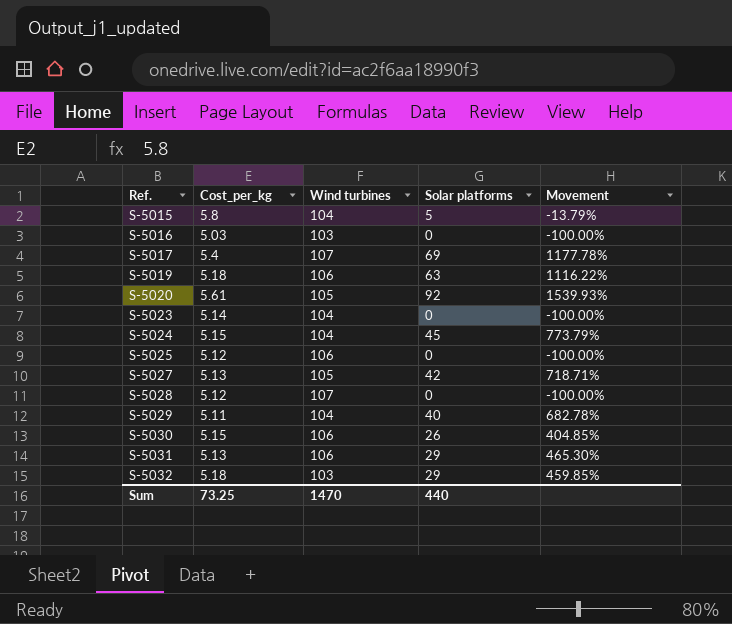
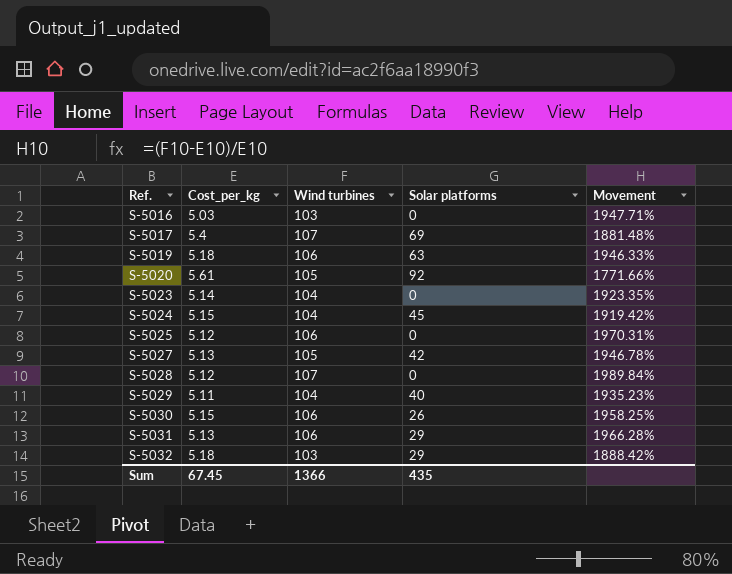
column Movement | formula: ([Solar platforms] - [Cost_per_kg]) / [Cost_per_kg] -> ([Wind turbines] - [Cost_per_kg]) / [Cost_per_kg]
row S-5015: 5.8 | 104 | 5 | -13.79% -> none
Sum | Cost_per_kg: 73.25 -> 67.45
Sum | Wind turbines: 1470 -> 1366
Sum | Solar platforms: 440 -> 435

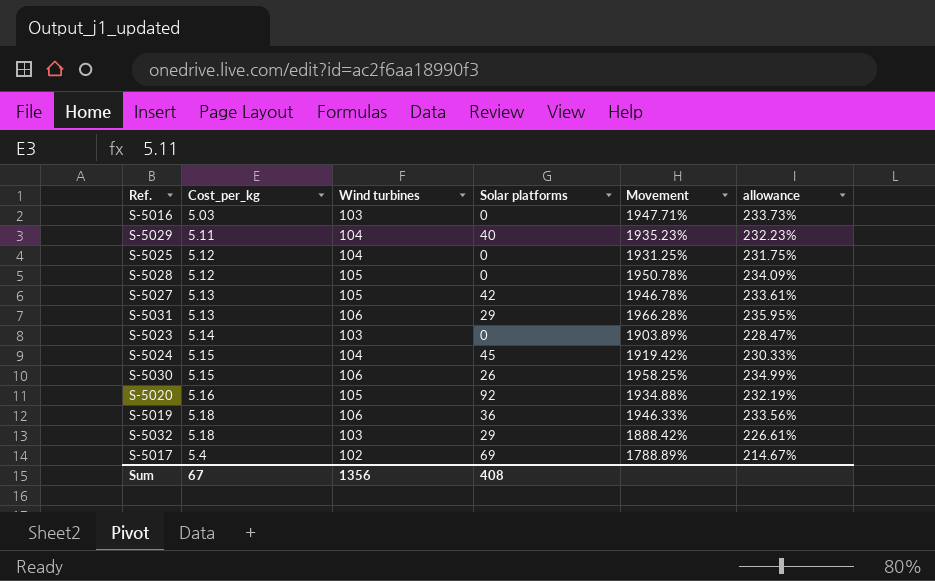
row order: Ref. ascending -> Cost_per_kg ascending
column allowance | formula: none -> [Movement] * 0.12
S-5025 | Wind turbines: 106 -> 104
S-5025 | Movement: 1970.31% -> 1931.25%
S-5028 | Wind turbines: 107 -> 105
S-5028 | Movement: 1989.84% -> 1950.78%
S-5023 | Wind turbines: 104 -> 103
S-5023 | Movement: 1923.35% -> 1903.89%
S-5020 | Cost_per_kg: 5.61 -> 5.16
S-5020 | Movement: 1771.66% -> 1934.88%
S-5019 | Solar platforms: 63 -> 36
S-5017 | Wind turbines: 107 -> 102
S-5017 | Movement: 1881.48% -> 1788.89%
Sum | Cost_per_kg: 67.45 -> 67
Sum | Wind turbines: 1366 -> 1356
Sum | Solar platforms: 435 -> 408

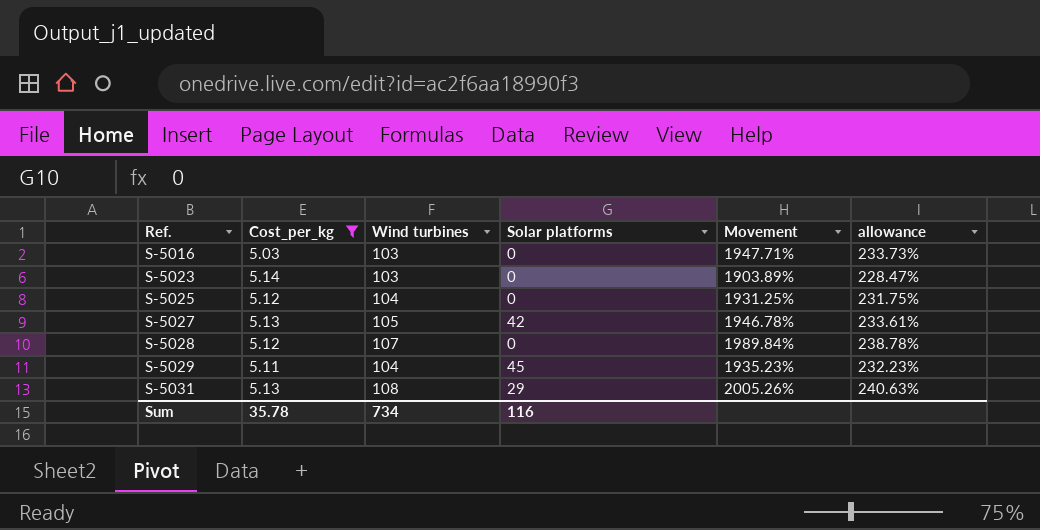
filter: none -> Cost_per_kg <= 5.14
row order: Cost_per_kg ascending -> Ref. ascending
S-5028 | Wind turbines: 105 -> 107
S-5028 | Movement: 1950.78% -> 1989.84%
S-5028 | allowance: 234.09% -> 238.78%
S-5029 | Solar platforms: 40 -> 45
S-5031 | Wind turbines: 106 -> 108
S-5031 | Movement: 1966.28% -> 2005.26%
S-5031 | allowance: 235.95% -> 240.63%
Sum | Cost_per_kg: 67 -> 35.78
Sum | Wind turbines: 1356 -> 734
Sum | Solar platforms: 408 -> 116

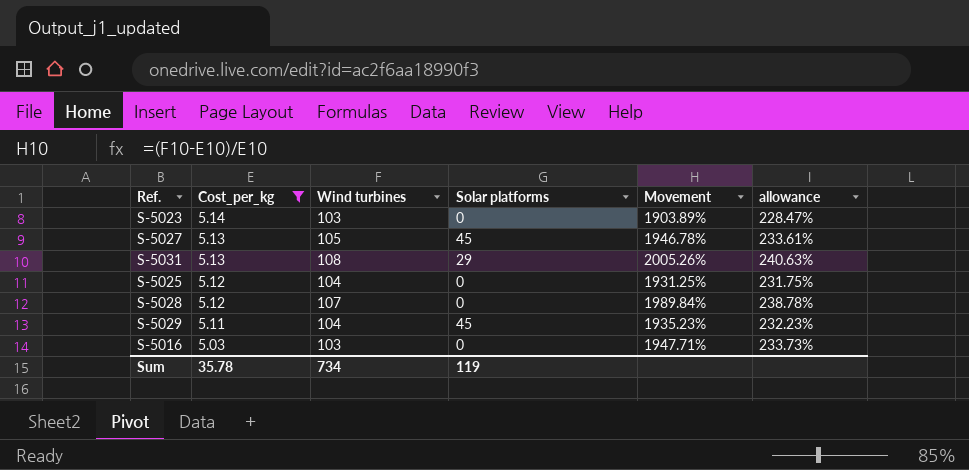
row order: Ref. ascending -> Cost_per_kg descending
S-5027 | Solar platforms: 42 -> 45
Sum | Solar platforms: 116 -> 119

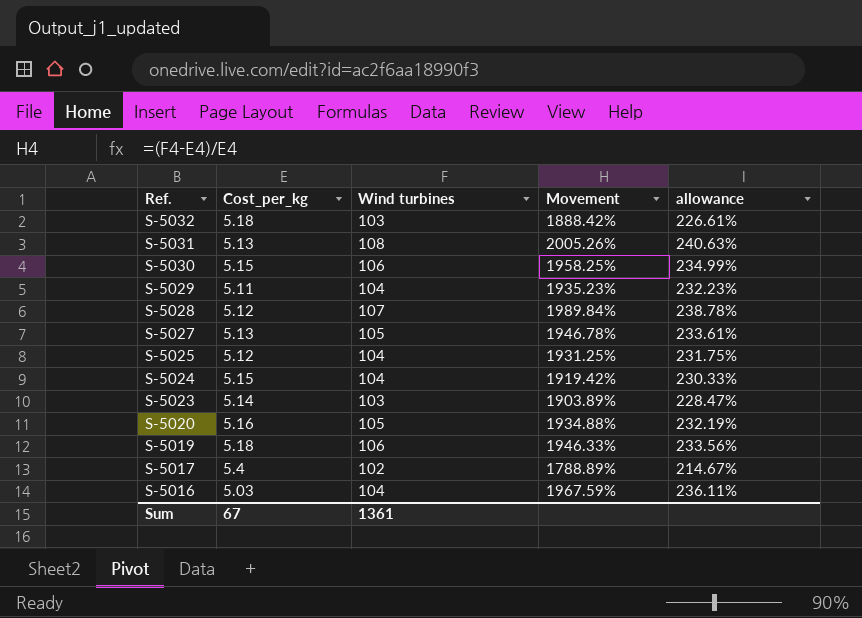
filter: Cost_per_kg <= 5.14 -> none
row order: Cost_per_kg descending -> Ref. descending
column Solar platforms | position: 4 -> none
S-5016 | Wind turbines: 103 -> 104
S-5016 | Movement: 1947.71% -> 1967.59%
S-5016 | allowance: 233.73% -> 236.11%
Sum | Cost_per_kg: 35.78 -> 67
Sum | Wind turbines: 734 -> 1361

